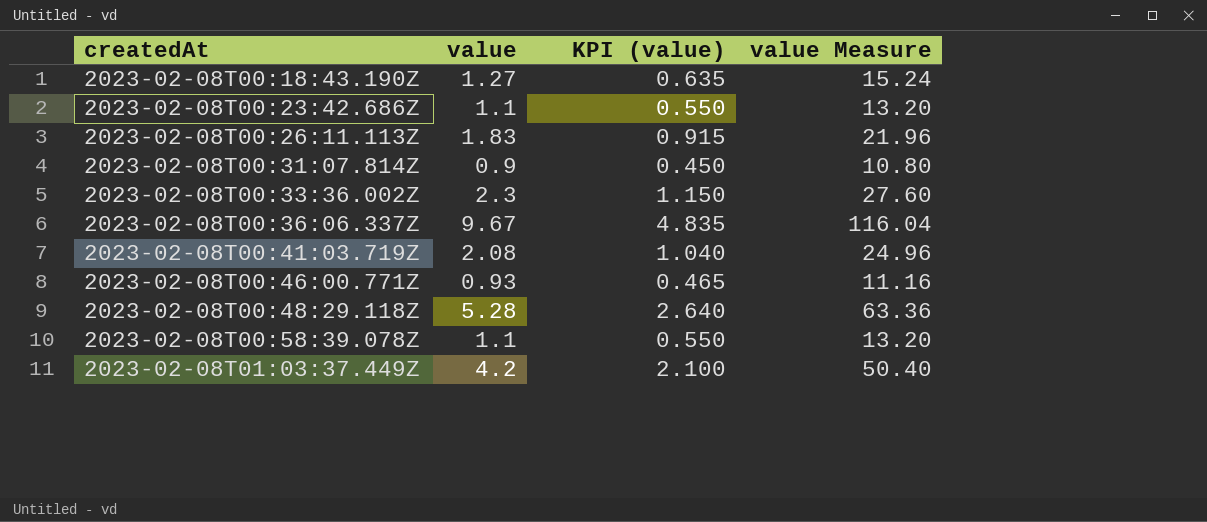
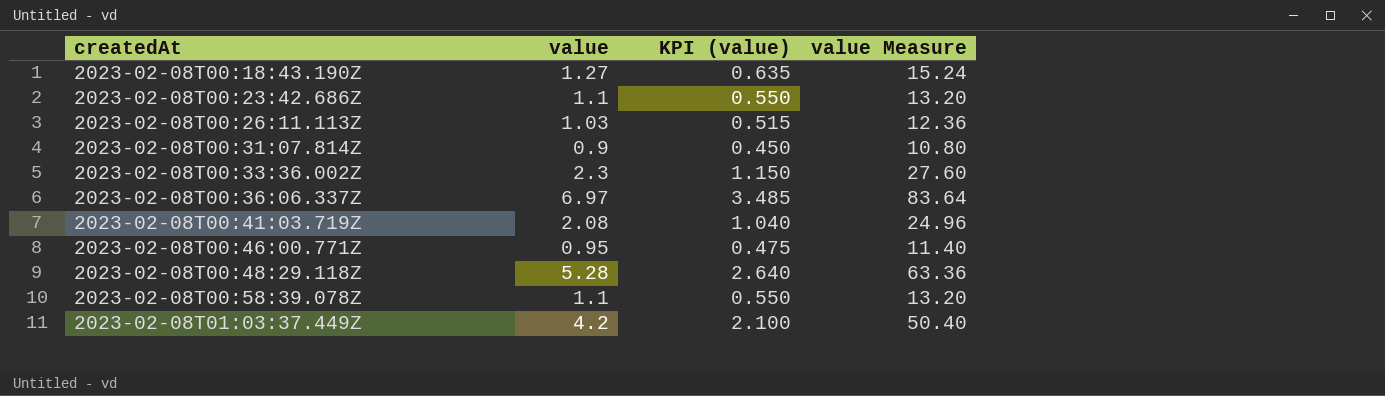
2023-02-08T00:26:11.113Z | value: 1.83 -> 1.03
2023-02-08T00:26:11.113Z | KPI (value): 0.915 -> 0.515
2023-02-08T00:26:11.113Z | value Measure: 21.96 -> 12.36
2023-02-08T00:36:06.337Z | value: 9.67 -> 6.97
2023-02-08T00:36:06.337Z | KPI (value): 4.835 -> 3.485
2023-02-08T00:36:06.337Z | value Measure: 116.04 -> 83.64
2023-02-08T00:46:00.771Z | value: 0.93 -> 0.95
2023-02-08T00:46:00.771Z | KPI (value): 0.465 -> 0.475
2023-02-08T00:46:00.771Z | value Measure: 11.16 -> 11.40

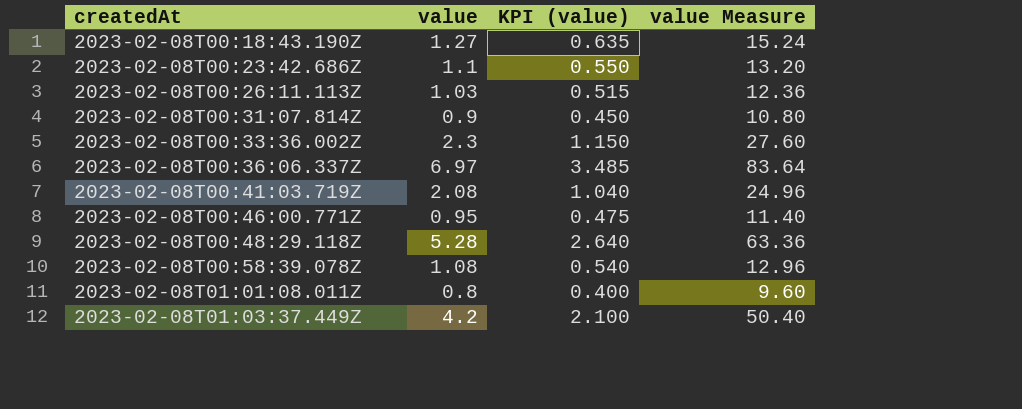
2023-02-08T00:58:39.078Z | value: 1.1 -> 1.08
2023-02-08T00:58:39.078Z | KPI (value): 0.550 -> 0.540
2023-02-08T00:58:39.078Z | value Measure: 13.20 -> 12.96
row 2023-02-08T01:01:08.011Z: none -> 0.8 | 0.400 | 9.60

